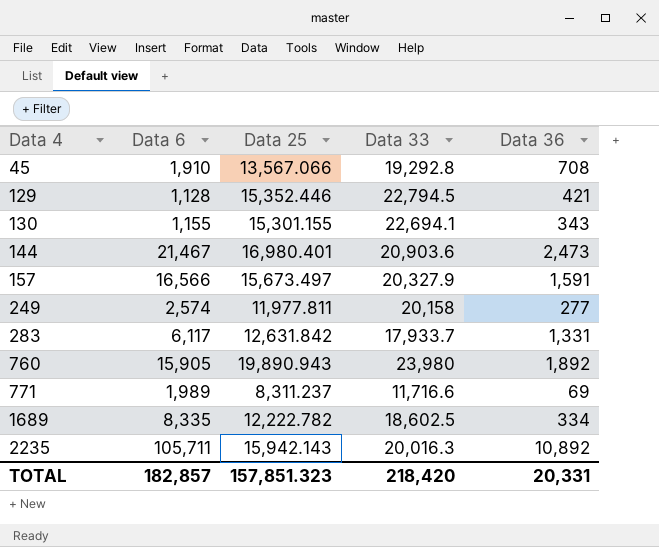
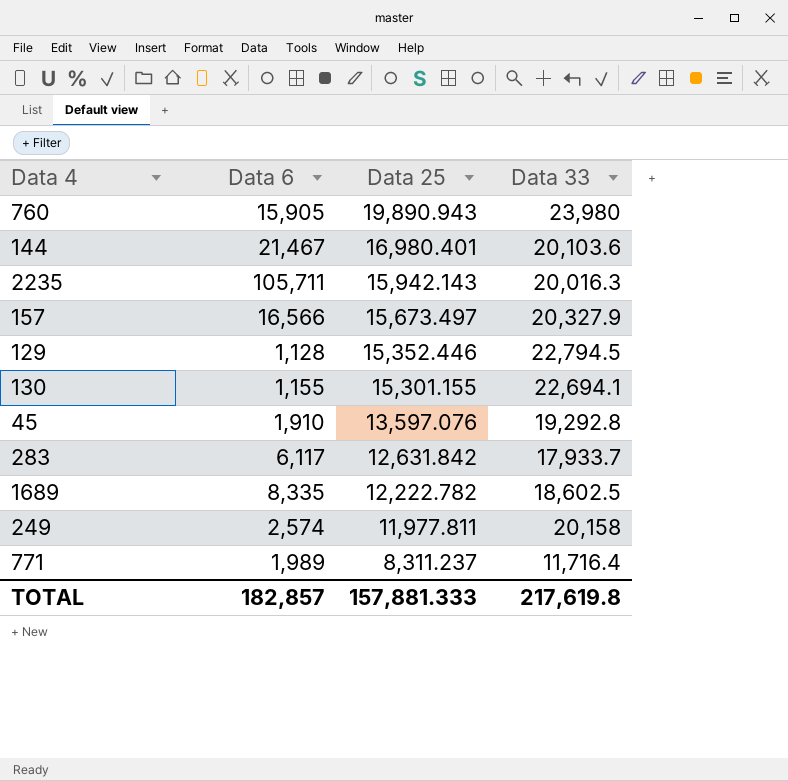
row order: Data 4 ascending -> Data 25 descending
column Data 36 | position: 5 -> none
144 | Data 33: 20,903.6 -> 20,103.6
45 | Data 25: 13,567.066 -> 13,597.076
771 | Data 33: 11,716.6 -> 11,716.4
TOTAL | Data 25: 157,851.323 -> 157,881.333
TOTAL | Data 33: 218,420 -> 217,619.8

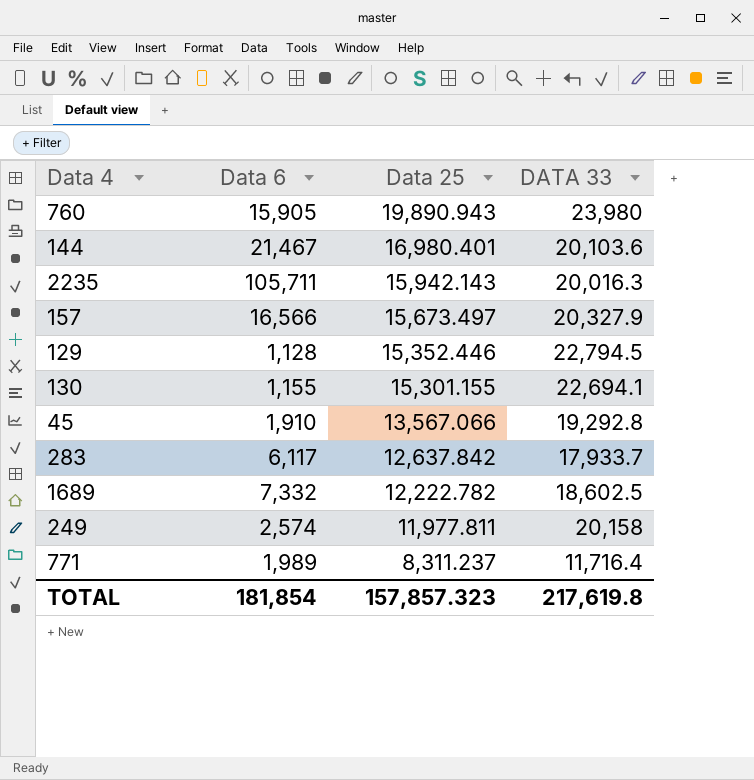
column name: Data 33 -> DATA 33
45 | Data 25: 13,597.076 -> 13,567.066
283 | Data 25: 12,631.842 -> 12,637.842
1689 | Data 6: 8,335 -> 7,332
TOTAL | Data 6: 182,857 -> 181,854
TOTAL | Data 25: 157,881.333 -> 157,857.323

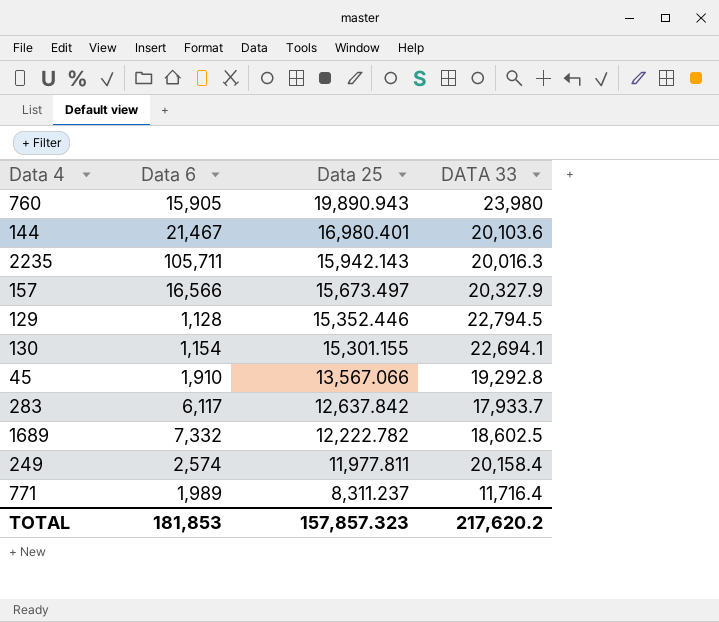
130 | Data 6: 1,155 -> 1,154
249 | DATA 33: 20,158 -> 20,158.4
TOTAL | Data 6: 181,854 -> 181,853
TOTAL | DATA 33: 217,619.8 -> 217,620.2

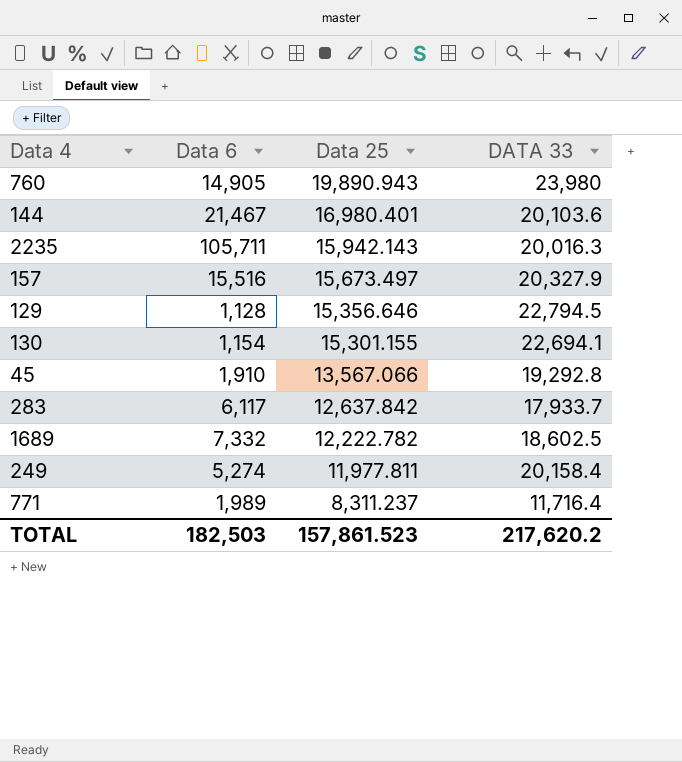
760 | Data 6: 15,905 -> 14,905
157 | Data 6: 16,566 -> 15,516
129 | Data 25: 15,352.446 -> 15,356.646
249 | Data 6: 2,574 -> 5,274
TOTAL | Data 6: 181,853 -> 182,503
TOTAL | Data 25: 157,857.323 -> 157,861.523

